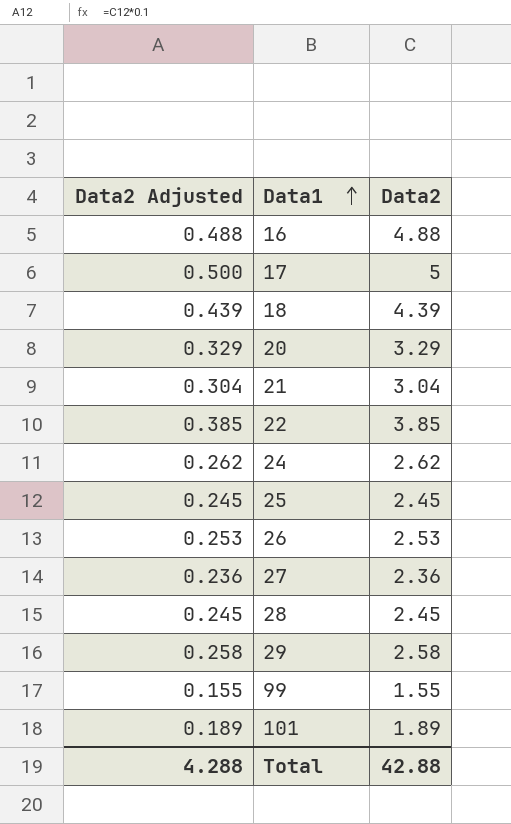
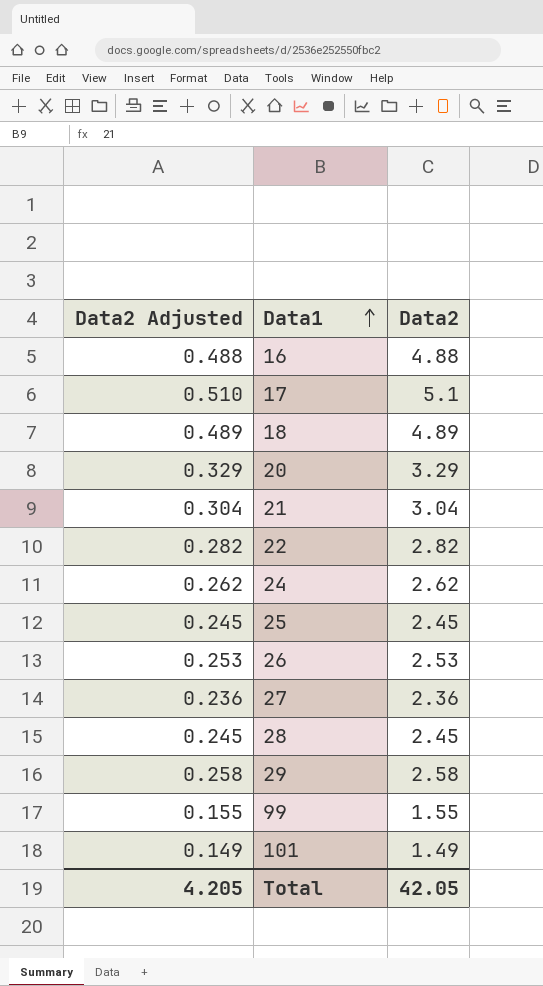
17 | Data2 Adjusted: 0.500 -> 0.510
17 | Data2: 5 -> 5.1
18 | Data2 Adjusted: 0.439 -> 0.489
18 | Data2: 4.39 -> 4.89
22 | Data2 Adjusted: 0.385 -> 0.282
22 | Data2: 3.85 -> 2.82
101 | Data2 Adjusted: 0.189 -> 0.149
101 | Data2: 1.89 -> 1.49
Total | Data2 Adjusted: 4.288 -> 4.205
Total | Data2: 42.88 -> 42.05

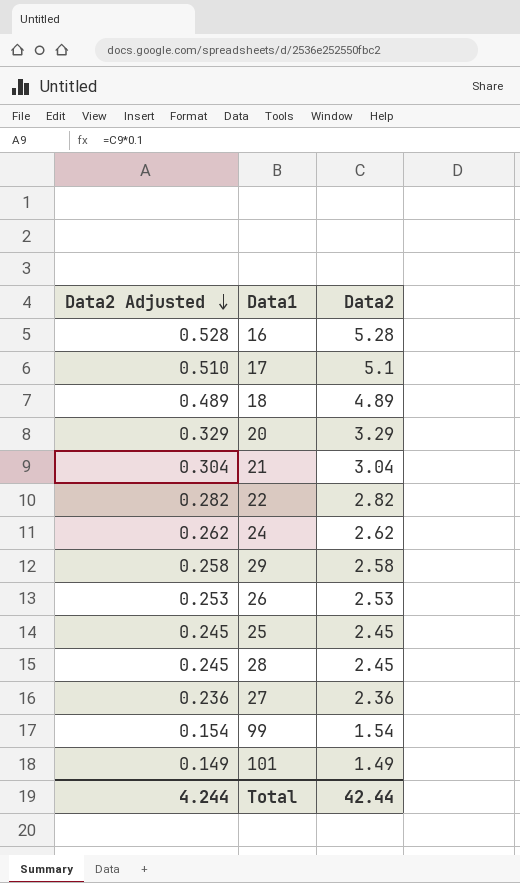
row order: Data1 ascending -> Data2 Adjusted descending
16 | Data2 Adjusted: 0.488 -> 0.528
16 | Data2: 4.88 -> 5.28
99 | Data2 Adjusted: 0.155 -> 0.154
99 | Data2: 1.55 -> 1.54
Total | Data2 Adjusted: 4.205 -> 4.244
Total | Data2: 42.05 -> 42.44

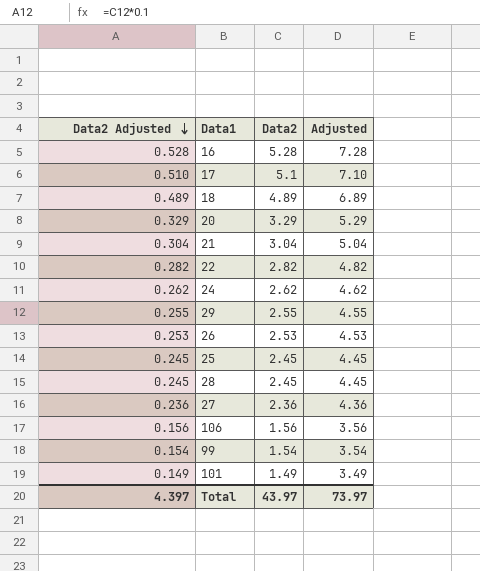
column Adjusted | formula: none -> [Data2] + 2
29 | Data2 Adjusted: 0.258 -> 0.255
29 | Data2: 2.58 -> 2.55
row 106: none -> 0.156 | 1.56 | 3.56
Total | Data2 Adjusted: 4.244 -> 4.397
Total | Data2: 42.44 -> 43.97

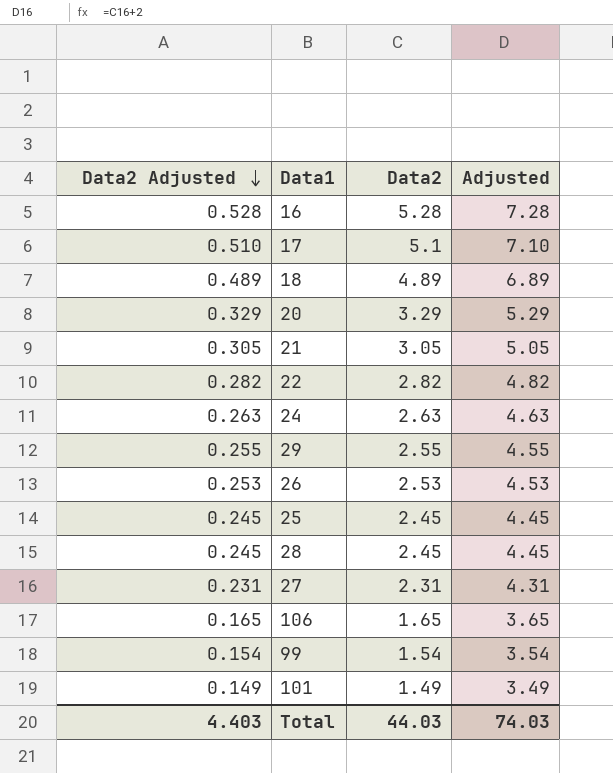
21 | Data2 Adjusted: 0.304 -> 0.305
21 | Data2: 3.04 -> 3.05
21 | Adjusted: 5.04 -> 5.05
24 | Data2 Adjusted: 0.262 -> 0.263
24 | Data2: 2.62 -> 2.63
24 | Adjusted: 4.62 -> 4.63
27 | Data2 Adjusted: 0.236 -> 0.231
27 | Data2: 2.36 -> 2.31
27 | Adjusted: 4.36 -> 4.31
106 | Data2 Adjusted: 0.156 -> 0.165
106 | Data2: 1.56 -> 1.65
106 | Adjusted: 3.56 -> 3.65
Total | Data2 Adjusted: 4.397 -> 4.403
Total | Data2: 43.97 -> 44.03
Total | Adjusted: 73.97 -> 74.03

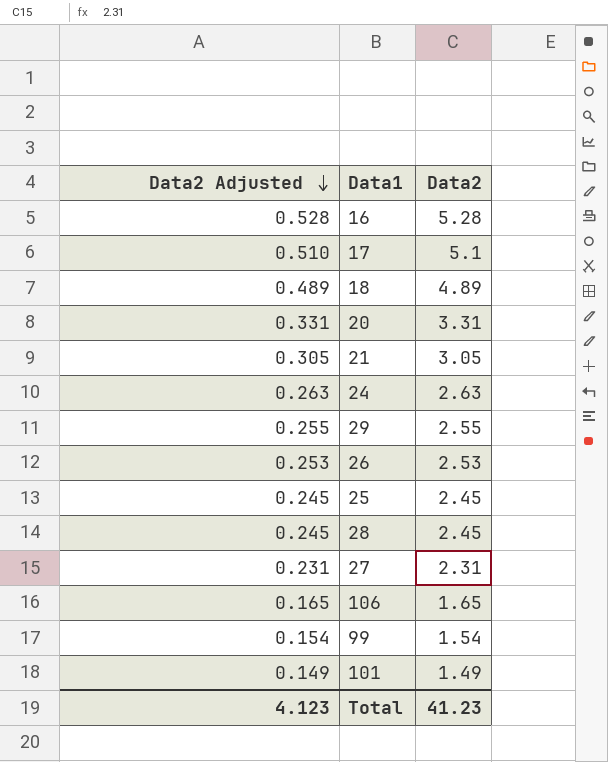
column Adjusted | formula: [Data2] + 2 -> none
row 22: 0.282 | 2.82 | 4.82 -> none
20 | Data2 Adjusted: 0.329 -> 0.331
20 | Data2: 3.29 -> 3.31
Total | Data2 Adjusted: 4.403 -> 4.123
Total | Data2: 44.03 -> 41.23

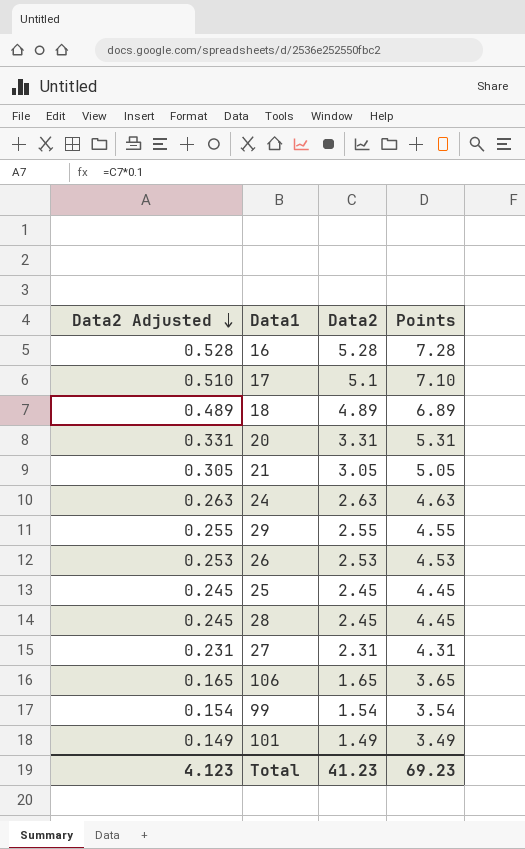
column Points | formula: none -> [Data2] + 2

